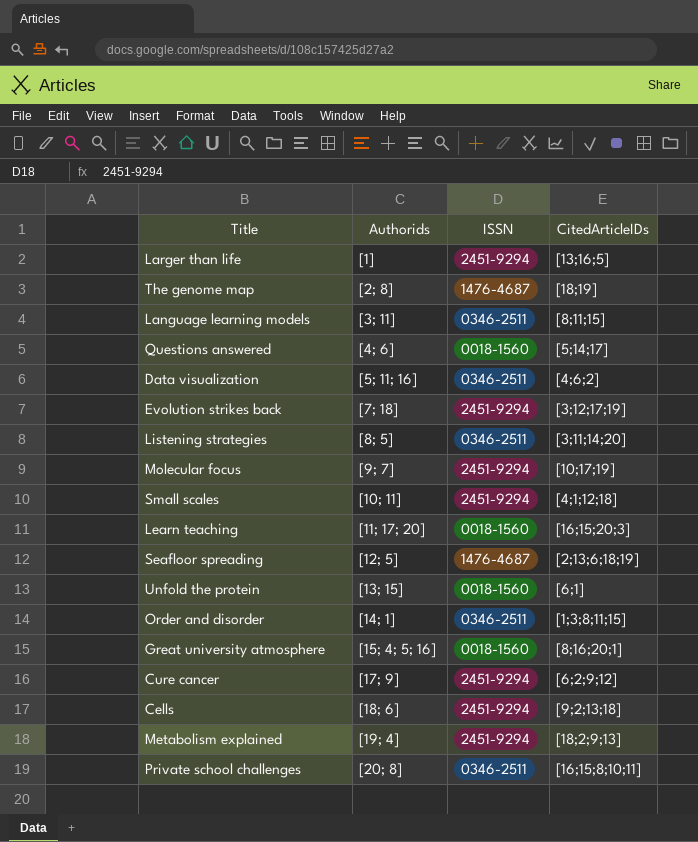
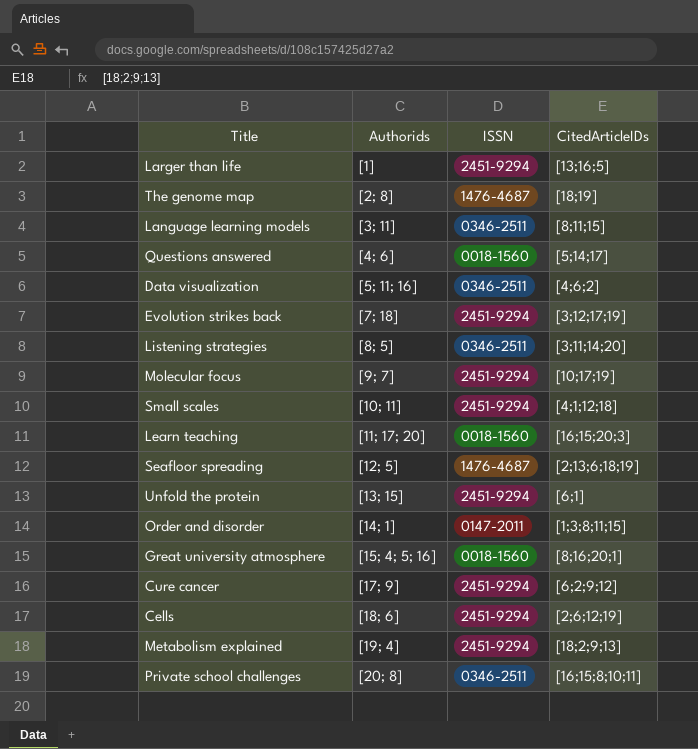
Unfold the protein | ISSN: 0018-1560 -> 2451-9294
Order and disorder | ISSN: 0346-2511 -> 0147-2011
Cells | CitedArticleIDs: [9;2;13;18] -> [2;6;12;19]

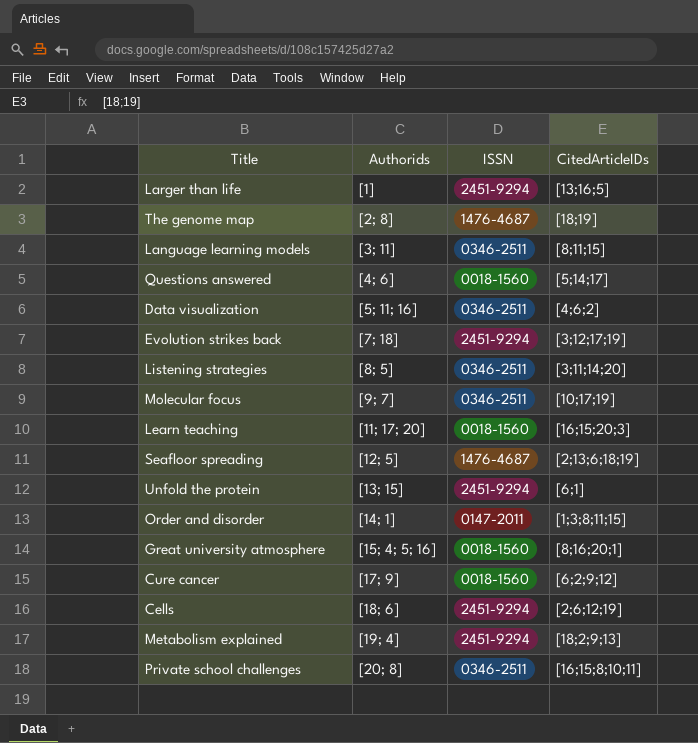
row Small scales: [10; 11] | 2451-9294 | [4;1;12;18] -> none
Molecular focus | ISSN: 2451-9294 -> 0346-2511
Cure cancer | ISSN: 2451-9294 -> 0018-1560

